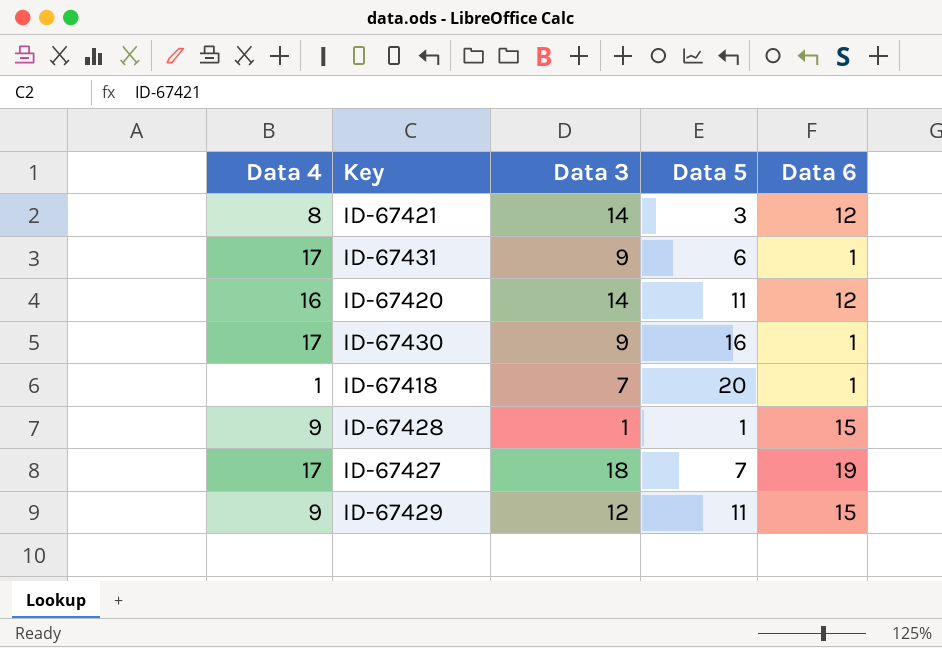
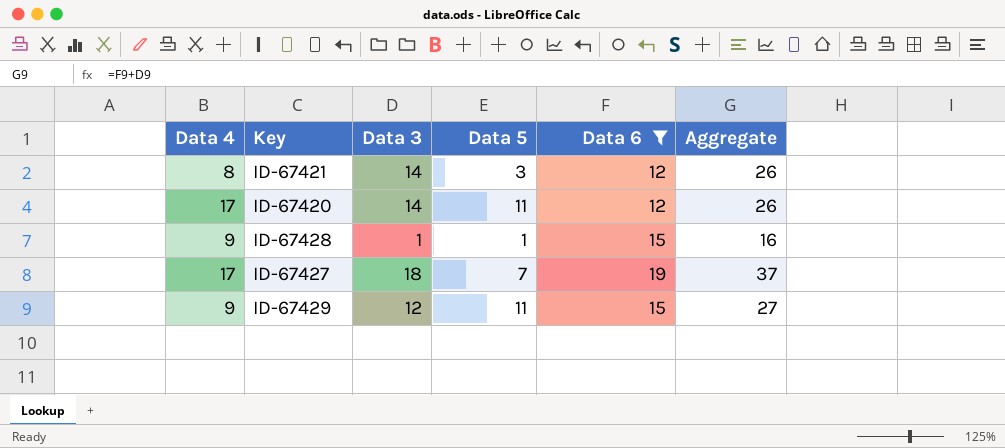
filter: none -> Data 6 != 1
column Aggregate | formula: none -> [Data 3] + [Data 6]
ID-67420 | Data 4: 16 -> 17

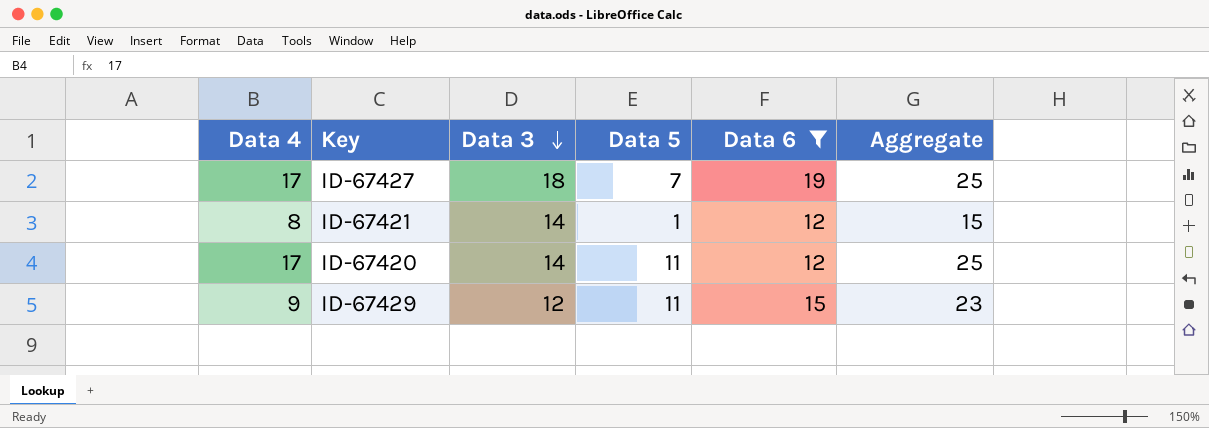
row order: none -> Data 3 descending
column Aggregate | formula: [Data 3] + [Data 6] -> [Data 3] + [Data 5]
row ID-67428: 9 | 1 | 1 | 15 | 16 -> none
ID-67421 | Data 5: 3 -> 1

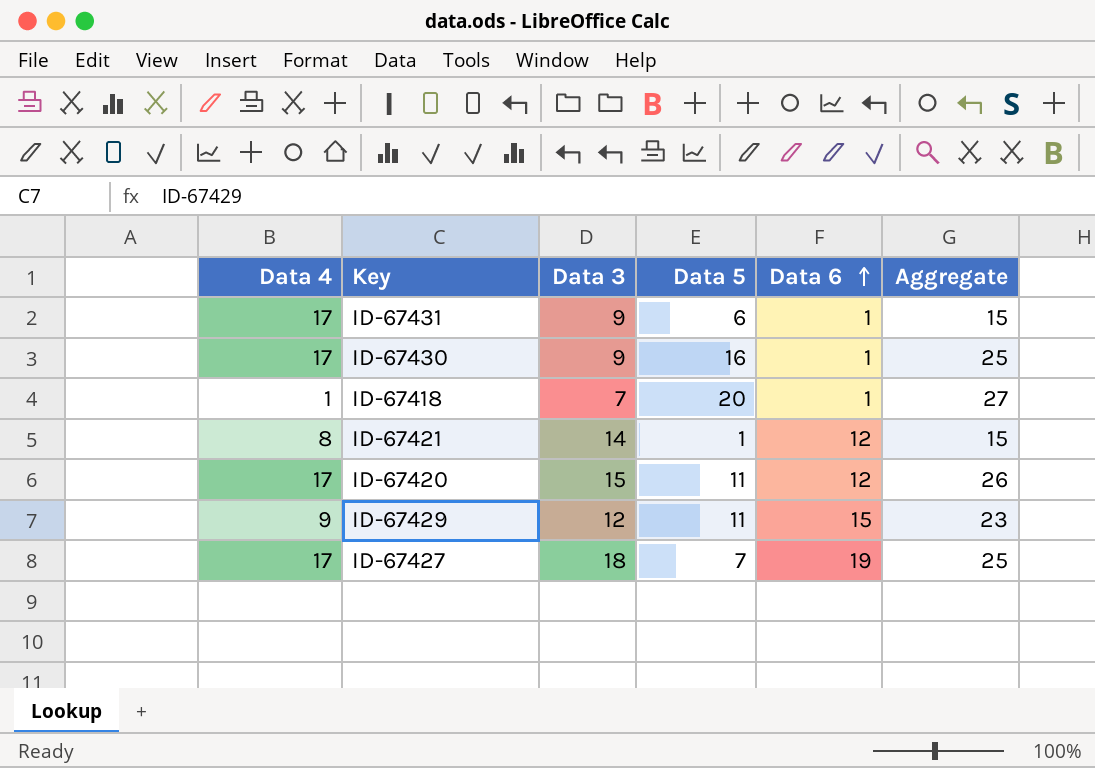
filter: Data 6 != 1 -> none
row order: Data 3 descending -> Data 6 ascending
ID-67420 | Data 3: 14 -> 15
ID-67420 | Aggregate: 25 -> 26

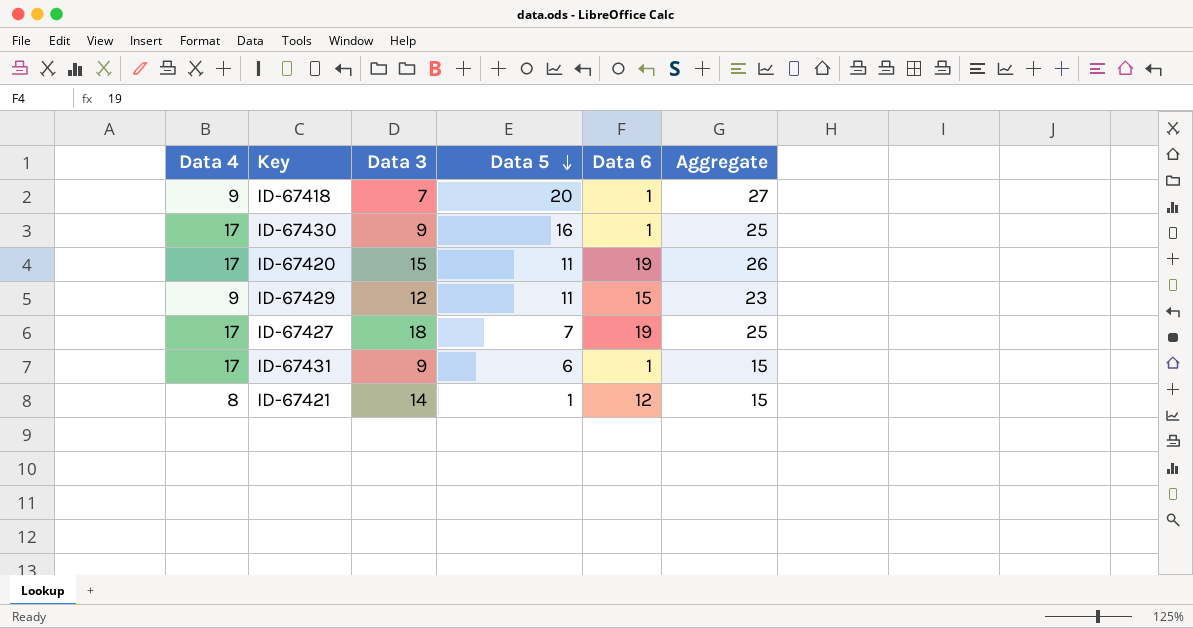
row order: Data 6 ascending -> Data 5 descending
ID-67418 | Data 4: 1 -> 9
ID-67420 | Data 6: 12 -> 19

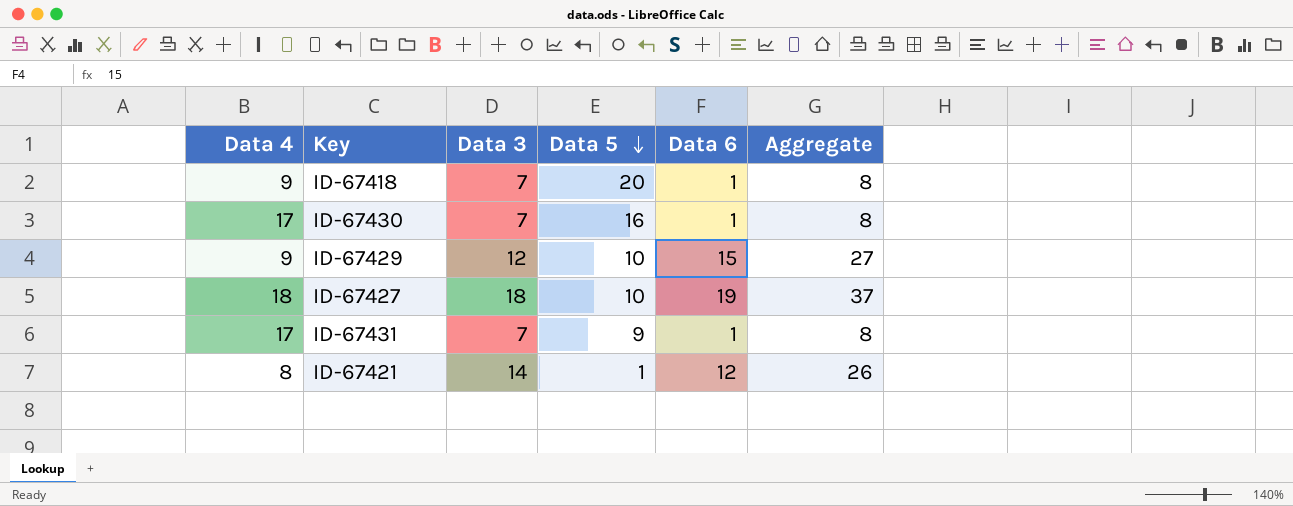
column Aggregate | formula: [Data 3] + [Data 5] -> [Data 3] + [Data 6]
row ID-67420: 17 | 15 | 11 | 19 | 26 -> none
ID-67430 | Data 3: 9 -> 7
ID-67429 | Data 5: 11 -> 10
ID-67427 | Data 4: 17 -> 18
ID-67427 | Data 5: 7 -> 10
ID-67431 | Data 3: 9 -> 7
ID-67431 | Data 5: 6 -> 9

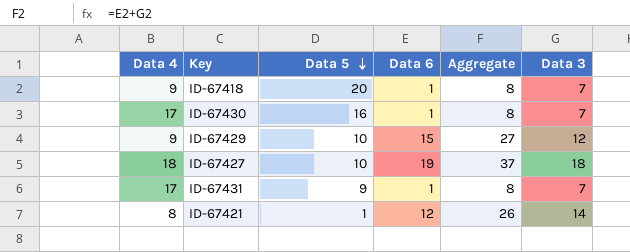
column Data 3 | position: 3 -> 6

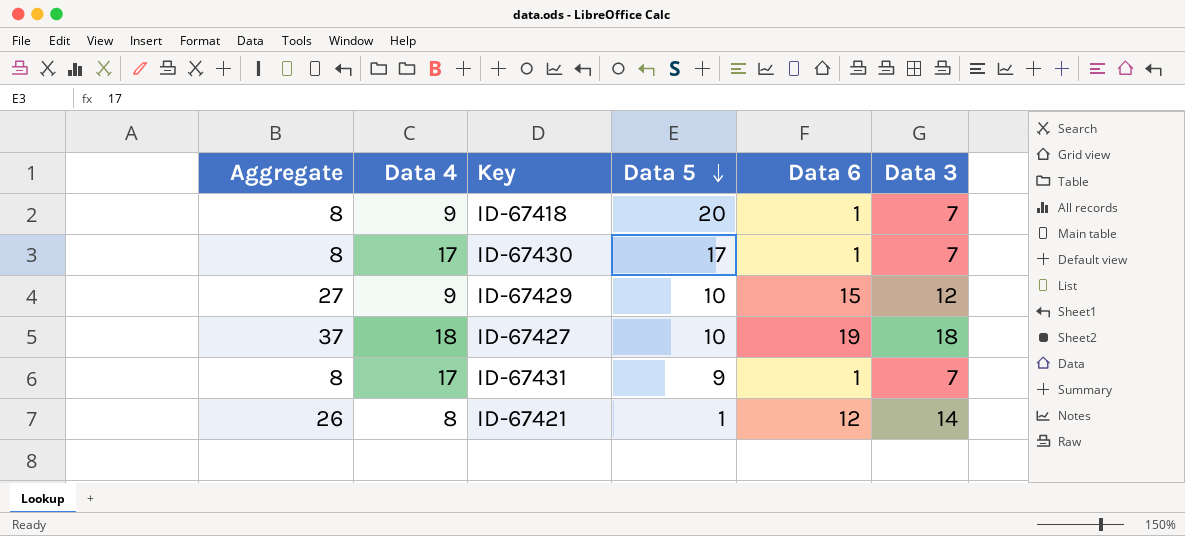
column Aggregate | position: 5 -> 1
ID-67430 | Data 5: 16 -> 17

